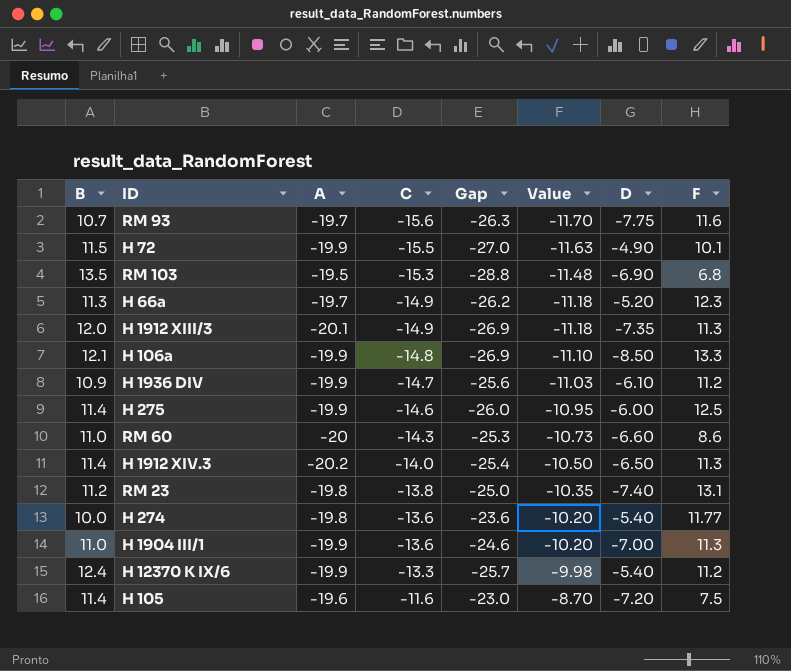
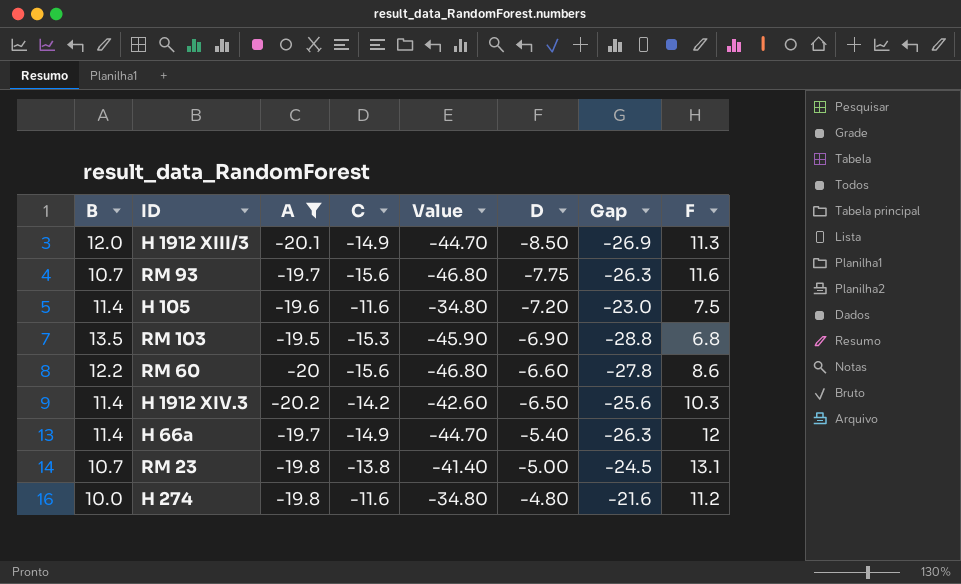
filter: none -> A != -19.9
row order: C ascending -> D ascending
column Value | formula: [C] * 0.75 -> [C] * 3
column Gap | position: 5 -> 7
H 1912 XIII/3 | D: -7.35 -> -8.50
RM 60 | B: 11.0 -> 12.2
RM 60 | C: -14.3 -> -15.6
RM 60 | Gap: -25.3 -> -27.8
H 1912 XIV.3 | C: -14.0 -> -14.2
H 1912 XIV.3 | Gap: -25.4 -> -25.6
H 1912 XIV.3 | F: 11.3 -> 10.3
H 66a | B: 11.3 -> 11.4
H 66a | D: -5.20 -> -5.40
H 66a | Gap: -26.2 -> -26.3
H 66a | F: 12.3 -> 12
RM 23 | B: 11.2 -> 10.7
RM 23 | D: -7.40 -> -5.00
RM 23 | Gap: -25.0 -> -24.5
H 274 | C: -13.6 -> -11.6
H 274 | D: -5.40 -> -4.80
H 274 | Gap: -23.6 -> -21.6
H 274 | F: 11.77 -> 11.2

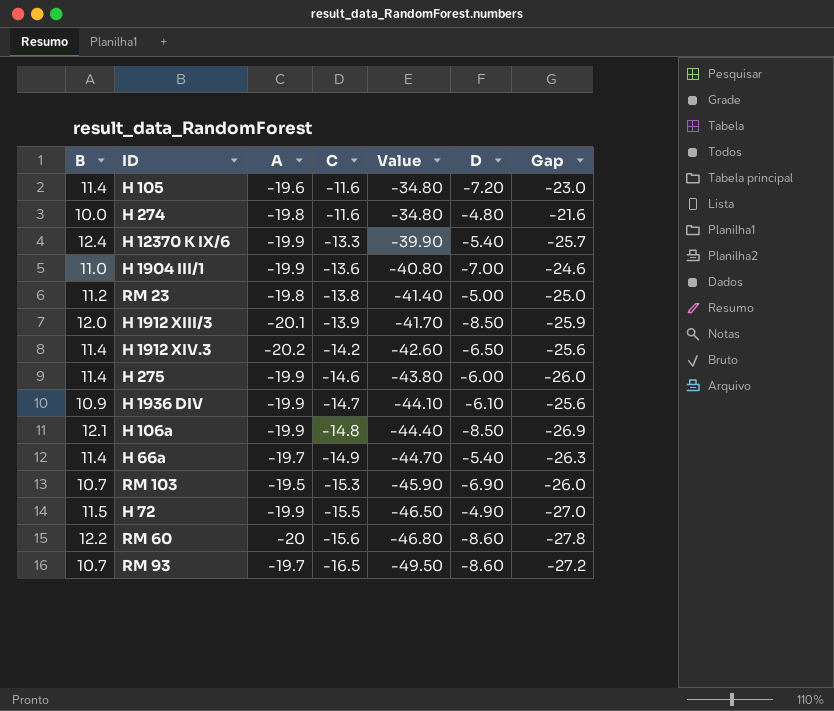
filter: A != -19.9 -> none
row order: D ascending -> C descending
column F | position: 8 -> none
RM 23 | B: 10.7 -> 11.2
RM 23 | Gap: -24.5 -> -25.0
H 1912 XIII/3 | C: -14.9 -> -13.9
H 1912 XIII/3 | Value: -44.70 -> -41.70
H 1912 XIII/3 | Gap: -26.9 -> -25.9
RM 103 | B: 13.5 -> 10.7
RM 103 | Gap: -28.8 -> -26.0
RM 60 | D: -6.60 -> -8.60
RM 93 | C: -15.6 -> -16.5
RM 93 | Value: -46.80 -> -49.50
RM 93 | D: -7.75 -> -8.60
RM 93 | Gap: -26.3 -> -27.2

